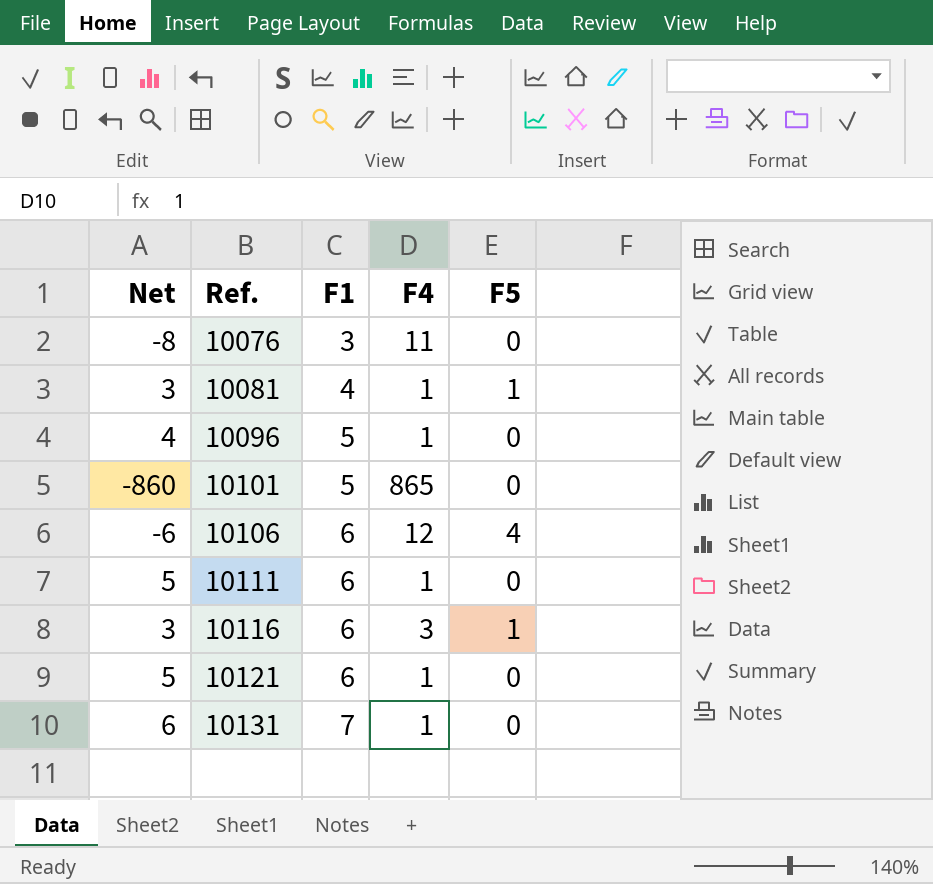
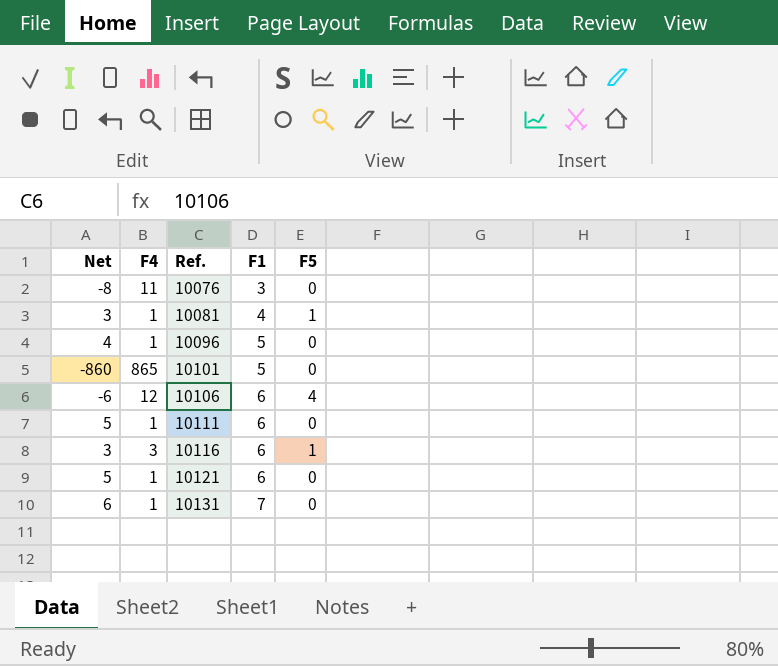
column F4 | position: 4 -> 2

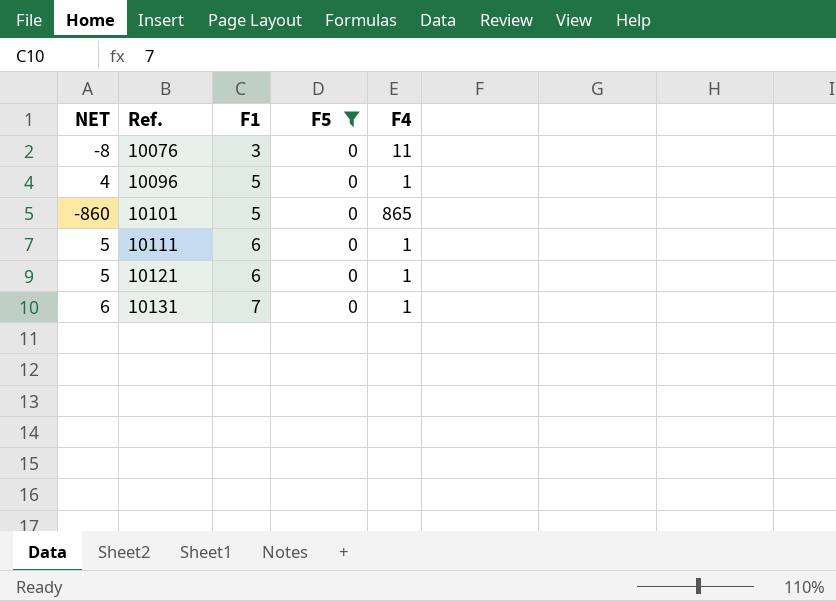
filter: none -> F5 = 0
column name: Net -> NET
column F4 | position: 2 -> 5

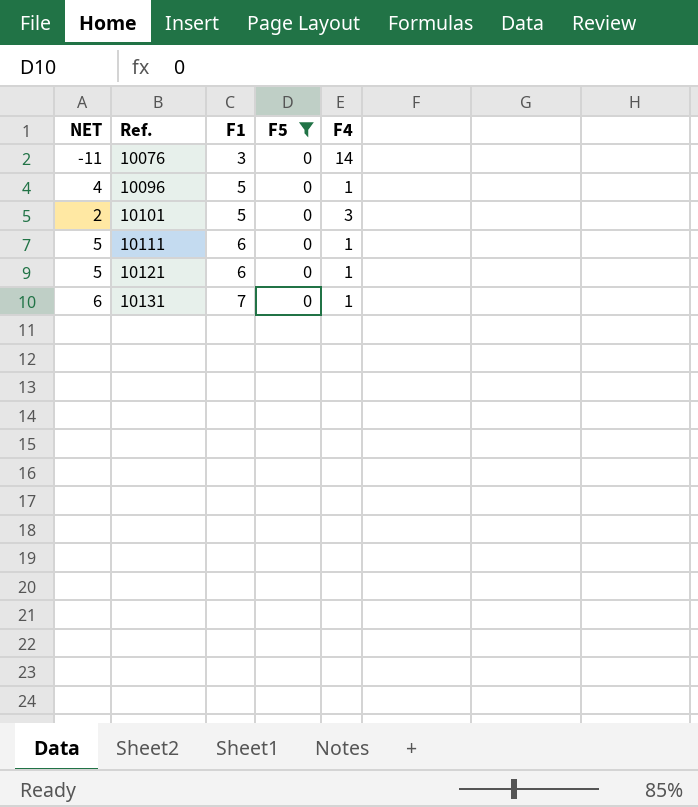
10076 | NET: -8 -> -11
10076 | F4: 11 -> 14
10101 | NET: -860 -> 2
10101 | F4: 865 -> 3

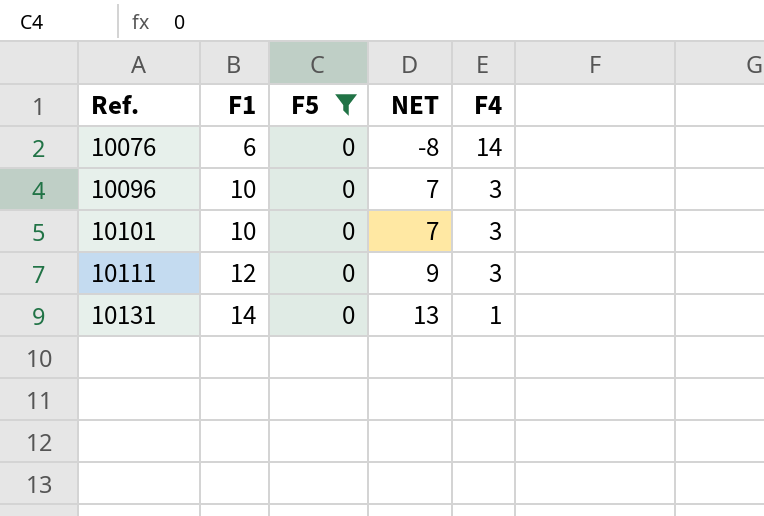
column NET | position: 1 -> 4
row 10121: 5 | 6 | 0 | 1 -> none
10076 | F1: 3 -> 6
10076 | NET: -11 -> -8
10096 | F1: 5 -> 10
10096 | NET: 4 -> 7
10096 | F4: 1 -> 3
10101 | F1: 5 -> 10
10101 | NET: 2 -> 7
10111 | F1: 6 -> 12
10111 | NET: 5 -> 9
10111 | F4: 1 -> 3
10131 | F1: 7 -> 14
10131 | NET: 6 -> 13

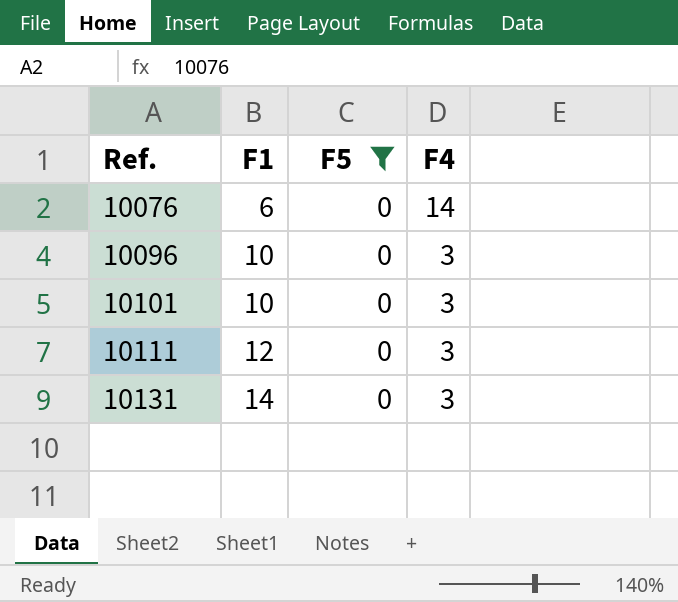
column NET | formula: [F1] - [F4] -> none
10131 | F4: 1 -> 3

